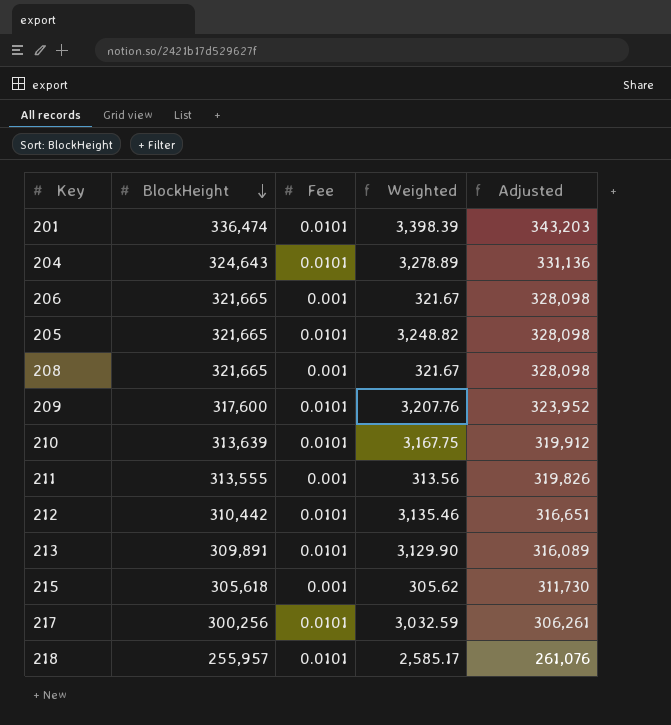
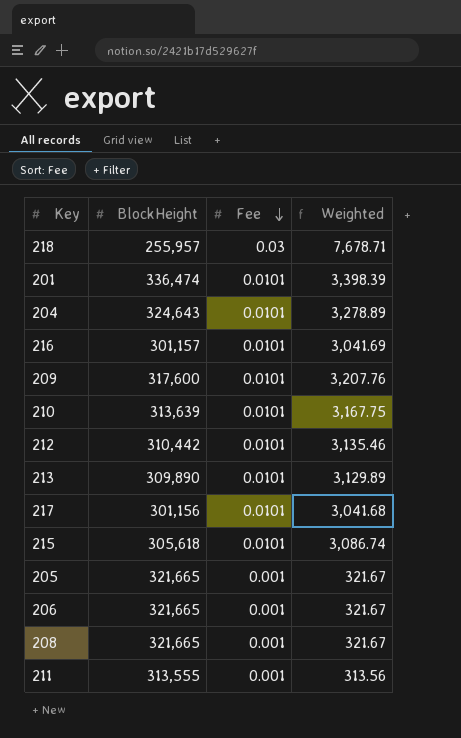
row order: BlockHeight descending -> Fee descending
column Adjusted | formula: [BlockHeight] * 1.02 -> none
218 | Fee: 0.0101 -> 0.03
218 | Weighted: 2,585.17 -> 7,678.71
row 216: none -> 301,157 | 0.0101 | 3,041.69
213 | BlockHeight: 309,891 -> 309,890
213 | Weighted: 3,129.90 -> 3,129.89
217 | BlockHeight: 300,256 -> 301,156
217 | Weighted: 3,032.59 -> 3,041.68
215 | Fee: 0.001 -> 0.0101
215 | Weighted: 305.62 -> 3,086.74
205 | Fee: 0.0101 -> 0.001
205 | Weighted: 3,248.82 -> 321.67

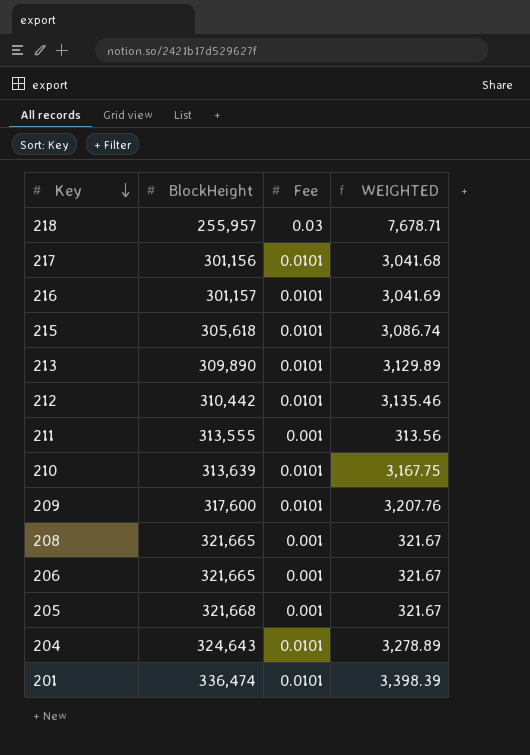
row order: Fee descending -> Key descending
column name: Weighted -> WEIGHTED
205 | BlockHeight: 321,665 -> 321,668

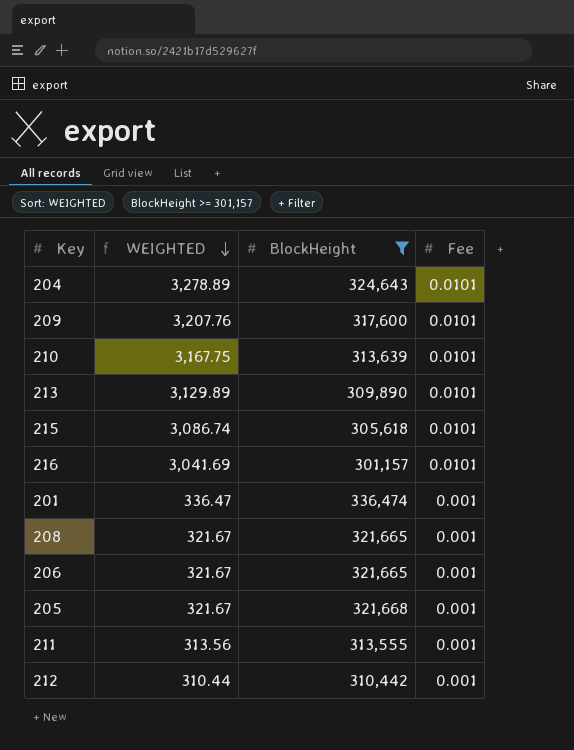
filter: none -> BlockHeight >= 301,157
row order: Key descending -> WEIGHTED descending
column WEIGHTED | position: 4 -> 2
201 | WEIGHTED: 3,398.39 -> 336.47
201 | Fee: 0.0101 -> 0.001
212 | WEIGHTED: 3,135.46 -> 310.44
212 | Fee: 0.0101 -> 0.001

